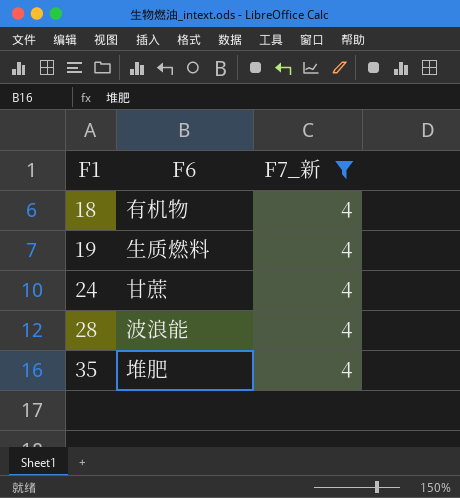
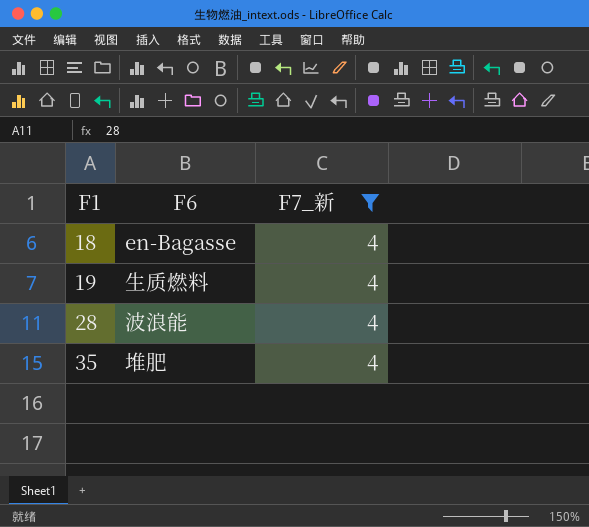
row 24: 甘蔗 | 4 -> none
18 | F6: 有机物 -> en-Bagasse

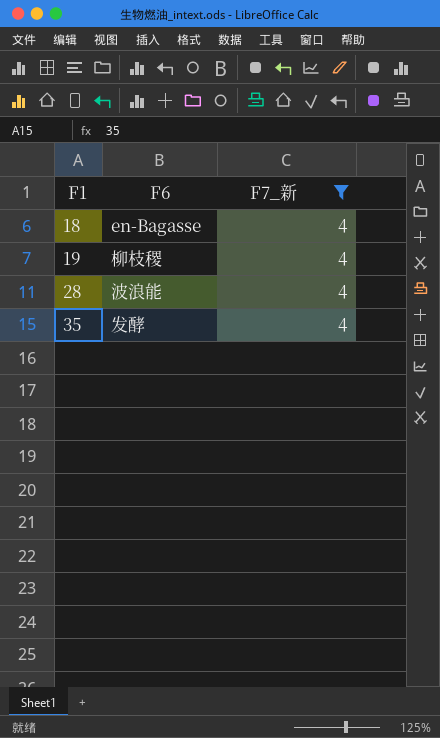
19 | F6: 生质燃料 -> 柳枝稷
35 | F6: 堆肥 -> 发酵

